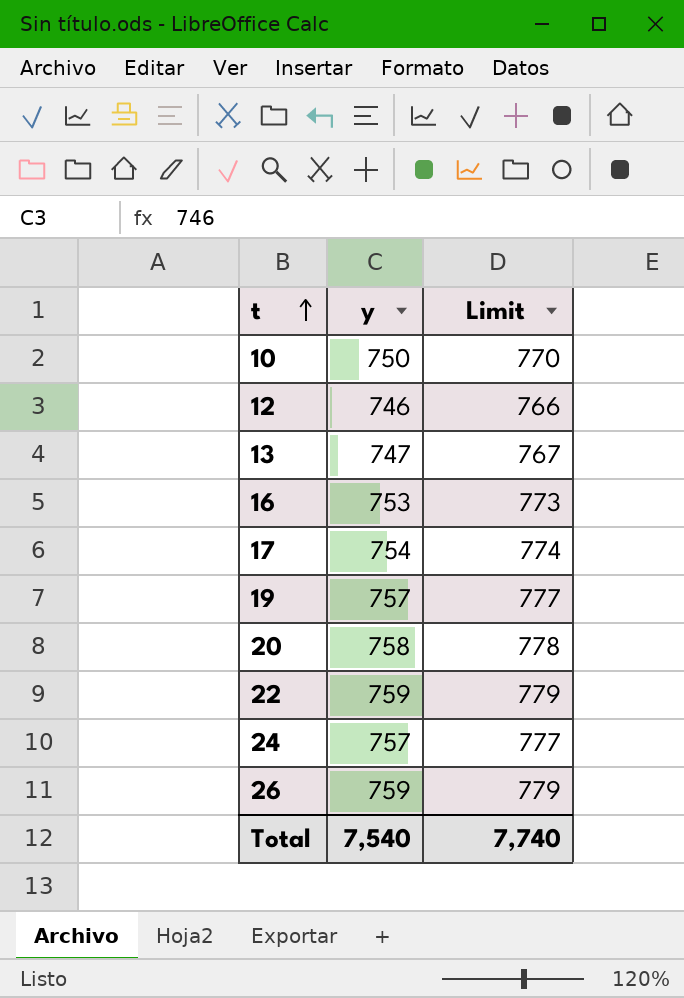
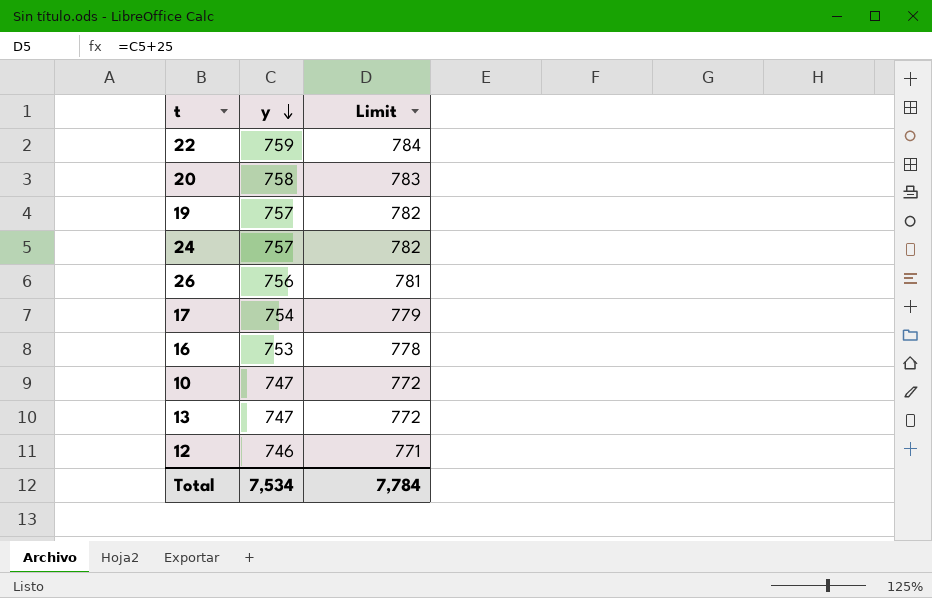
row order: t ascending -> y descending
column Limit | formula: [y] + 20 -> [y] + 25
26 | y: 759 -> 756
10 | y: 750 -> 747
Total | y: 7,540 -> 7,534
Total | Limit: 7,740 -> 7,784

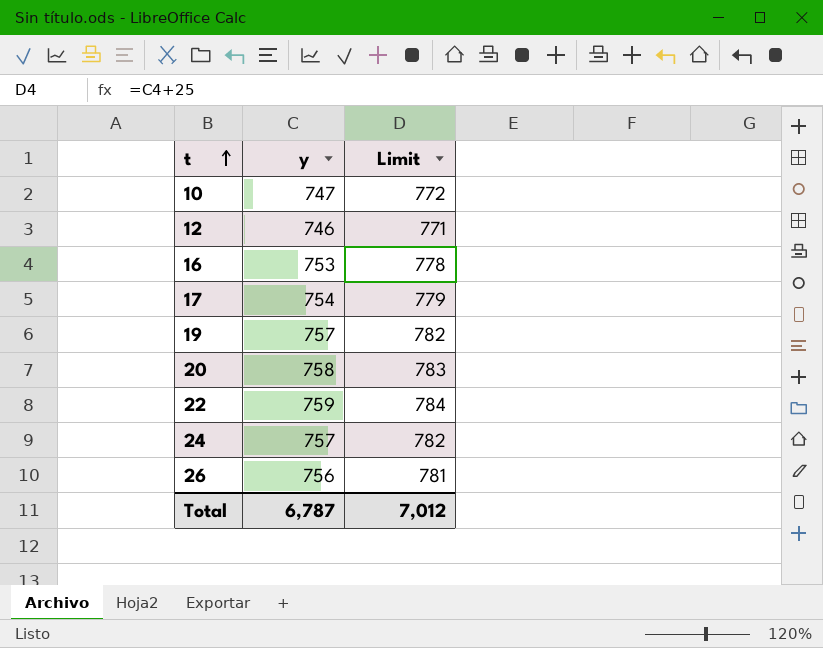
row order: y descending -> t ascending
row 13: 747 | 772 -> none
Total | y: 7,534 -> 6,787
Total | Limit: 7,784 -> 7,012

